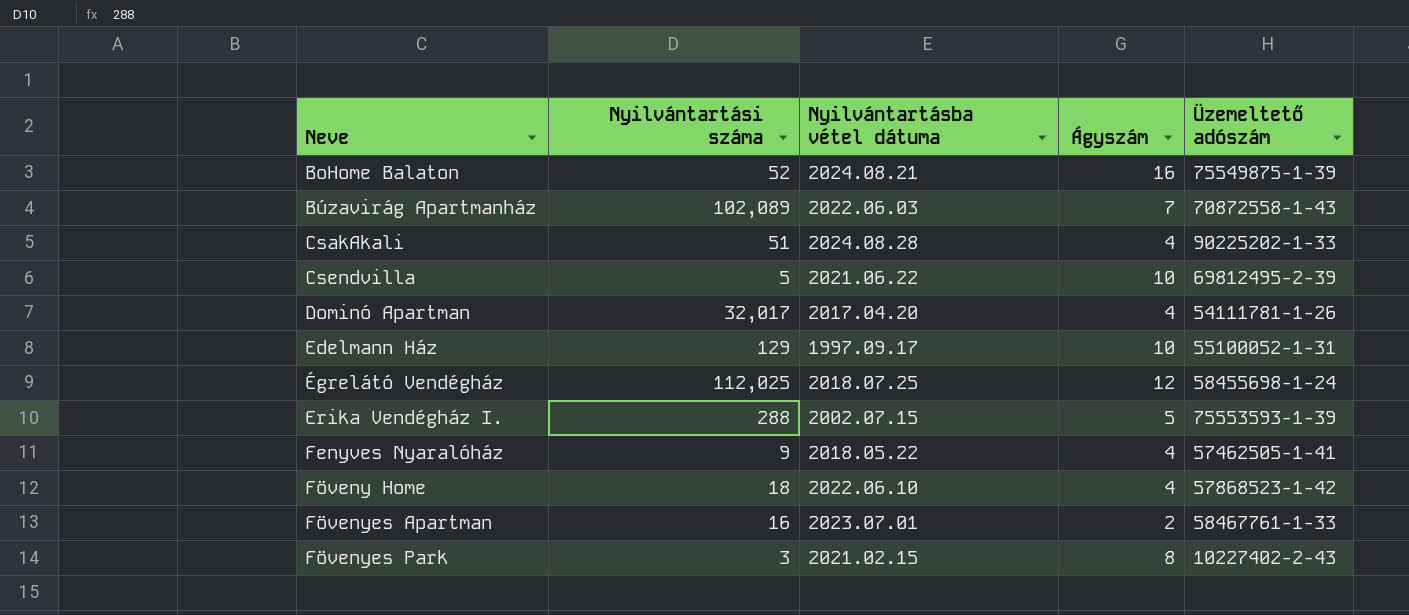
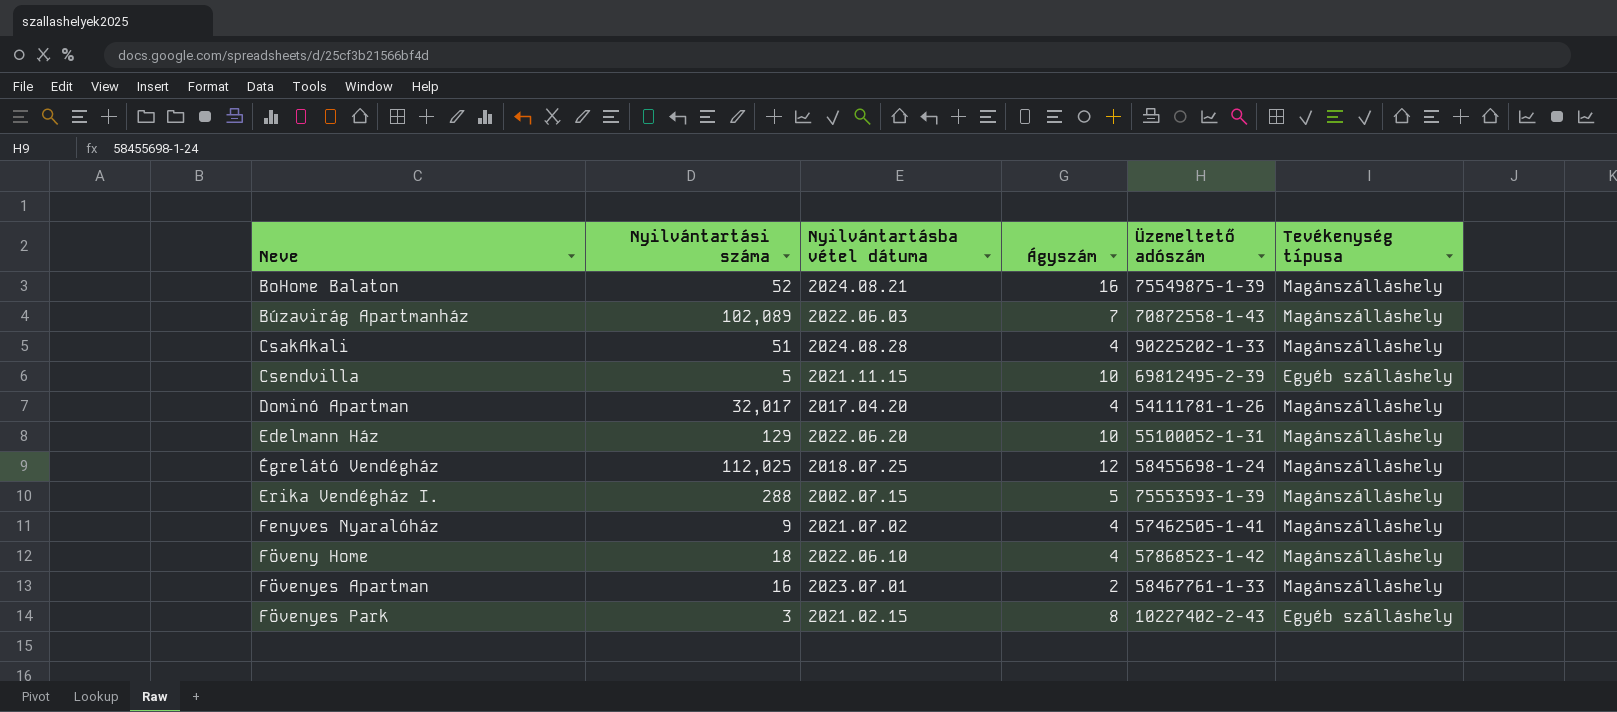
column Tevékenység típusa | position: none -> 6
Csendvilla | Nyilvántartásba vétel dátuma: 2021.06.22 -> 2021.11.15
Edelmann Ház | Nyilvántartásba vétel dátuma: 1997.09.17 -> 2022.06.20
Fenyves Nyaralóház | Nyilvántartásba vétel dátuma: 2018.05.22 -> 2021.07.02

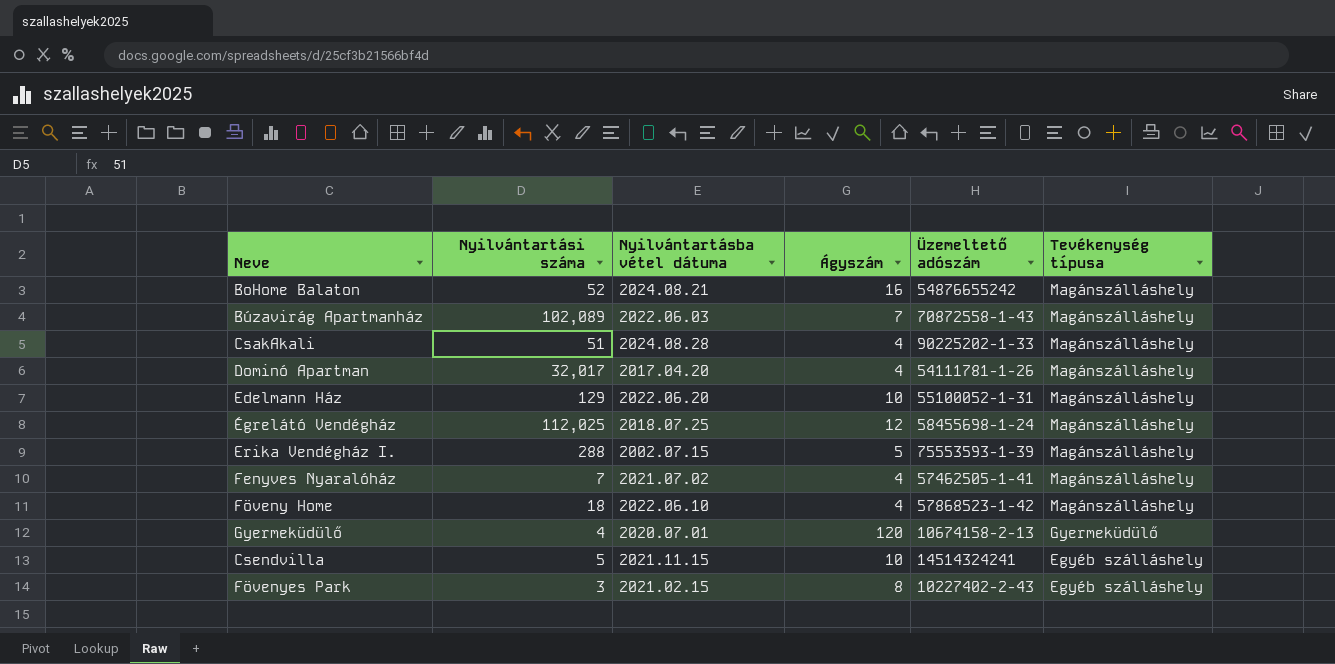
row order: Neve ascending -> Tevékenység típusa descending
row Fövenyes Apartman: 16 | 2023.07.01 | 2 | 58467761-1-33 | Magánszálláshely -> none
BoHome Balaton | Üzemeltető adószám: 75549875-1-39 -> 54876655242
Fenyves Nyaralóház | Nyilvántartási száma: 9 -> 7
row Gyermeküdülő: none -> 4 | 2020.07.01 | 120 | 10674158-2-13 | Gyermeküdülő
Csendvilla | Üzemeltető adószám: 69812495-2-39 -> 14514324241

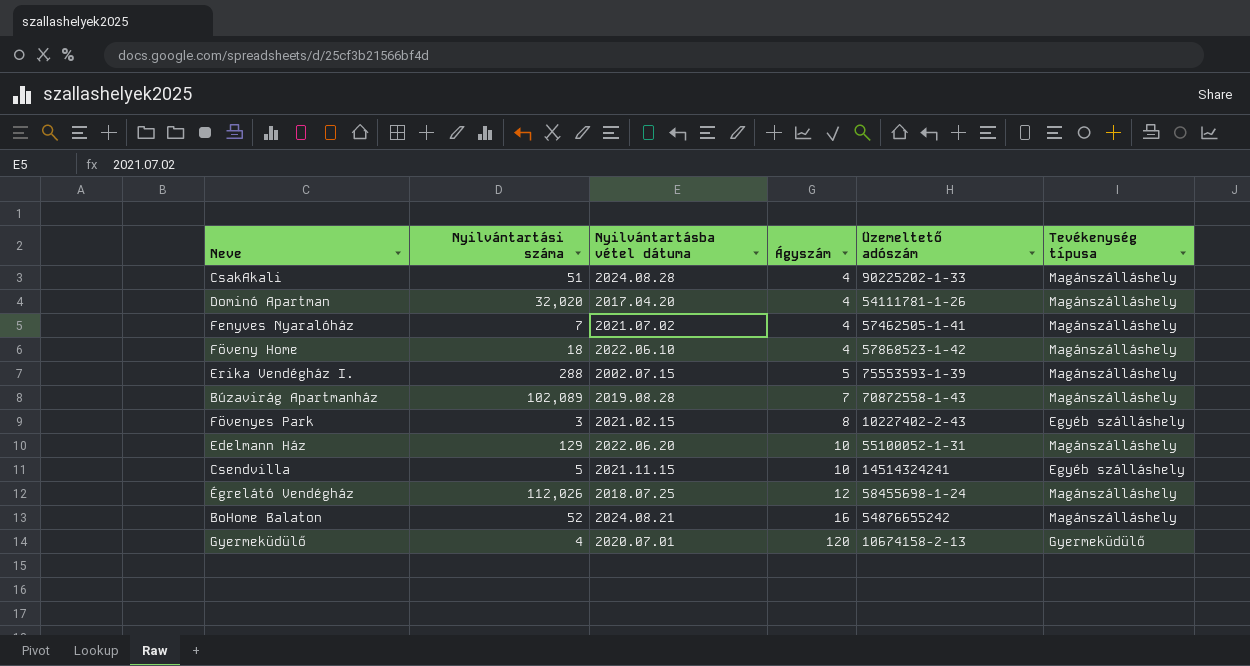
row order: Tevékenység típusa descending -> Ágyszám ascending
Dominó Apartman | Nyilvántartási száma: 32,017 -> 32,020
Búzavirág Apartmanház | Nyilvántartásba vétel dátuma: 2022.06.03 -> 2019.08.28
Égrelátó Vendégház | Nyilvántartási száma: 112,025 -> 112,026

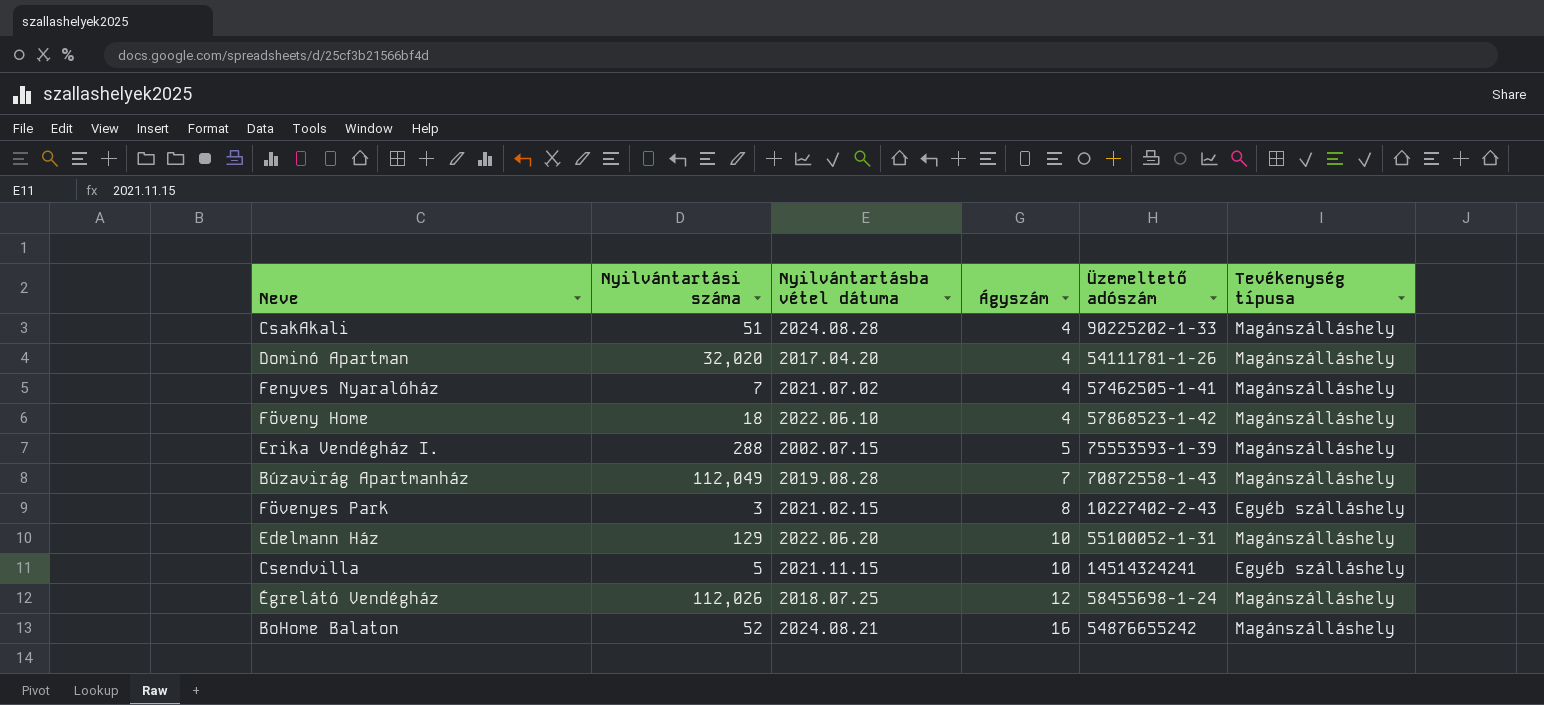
row Gyermeküdülő: 4 | 2020.07.01 | 120 | 10674158-2-13 | Gyermeküdülő -> none
Búzavirág Apartmanház | Nyilvántartási száma: 102,089 -> 112,049

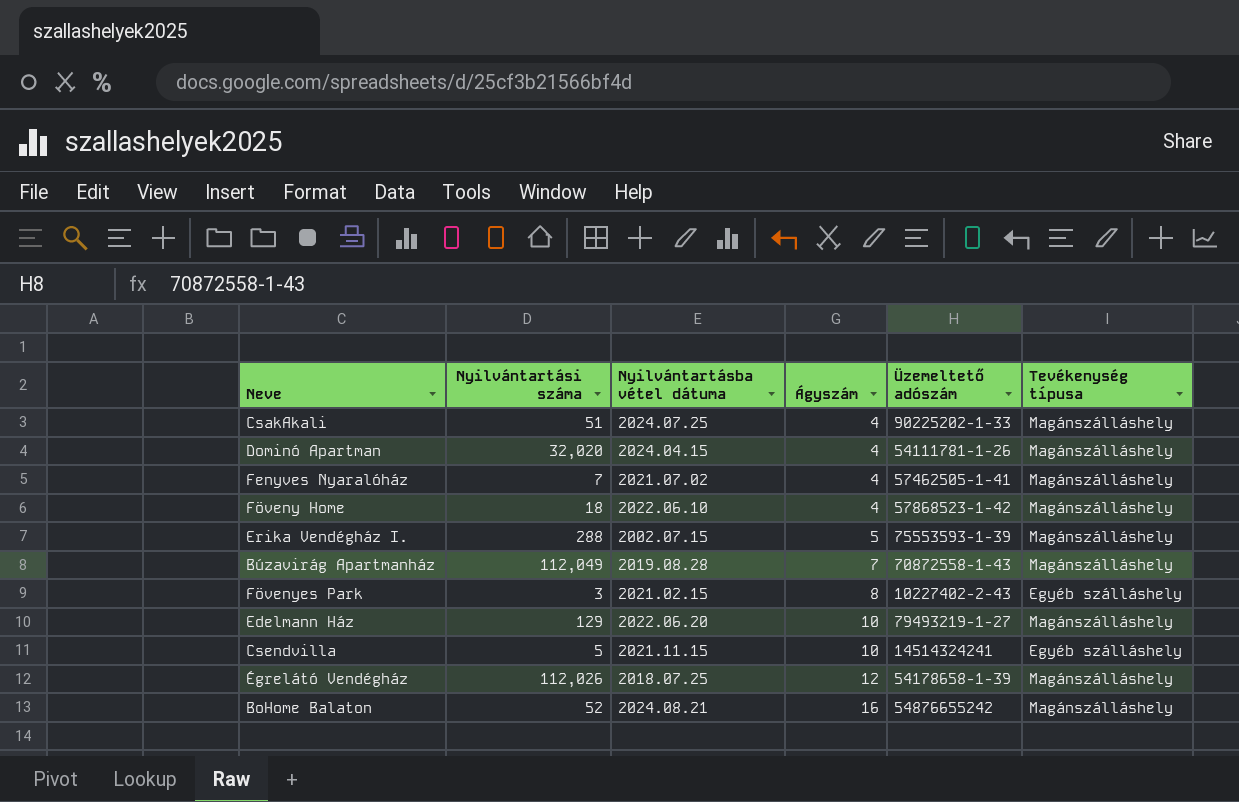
CsakAkali | Nyilvántartásba vétel dátuma: 2024.08.28 -> 2024.07.25
Dominó Apartman | Nyilvántartásba vétel dátuma: 2017.04.20 -> 2024.04.15
Edelmann Ház | Üzemeltető adószám: 55100052-1-31 -> 79493219-1-27
Égrelátó Vendégház | Üzemeltető adószám: 58455698-1-24 -> 54178658-1-39

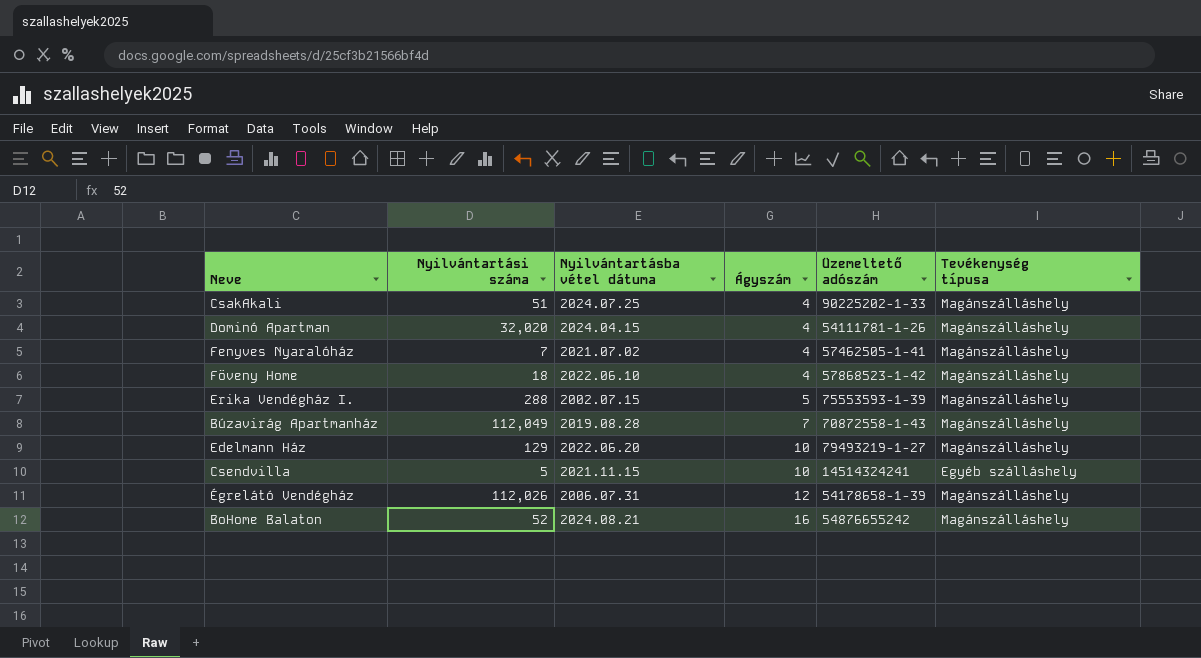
row Fövenyes Park: 3 | 2021.02.15 | 8 | 10227402-2-43 | Egyéb szálláshely -> none
Égrelátó Vendégház | Nyilvántartásba vétel dátuma: 2018.07.25 -> 2006.07.31

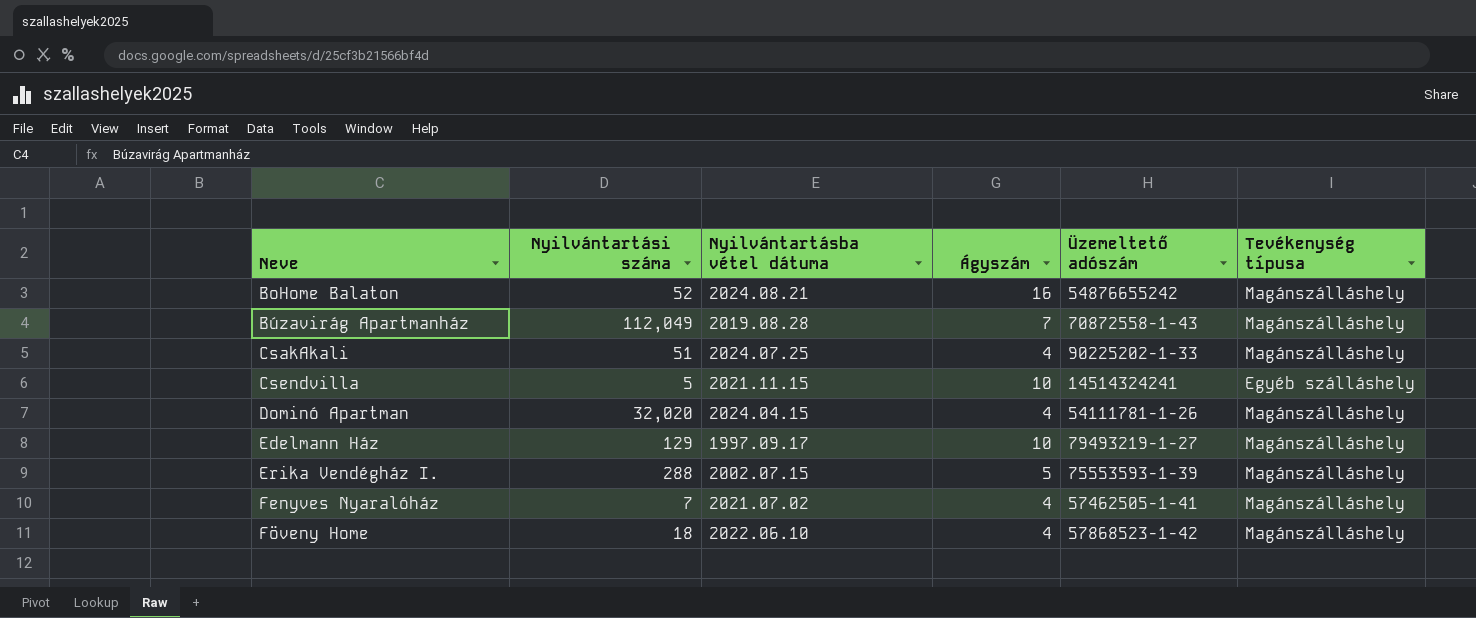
row order: Ágyszám ascending -> Neve ascending
row Égrelátó Vendégház: 112,026 | 2006.07.31 | 12 | 54178658-1-39 | Magánszálláshely -> none
Edelmann Ház | Nyilvántartásba vétel dátuma: 2022.06.20 -> 1997.09.17

